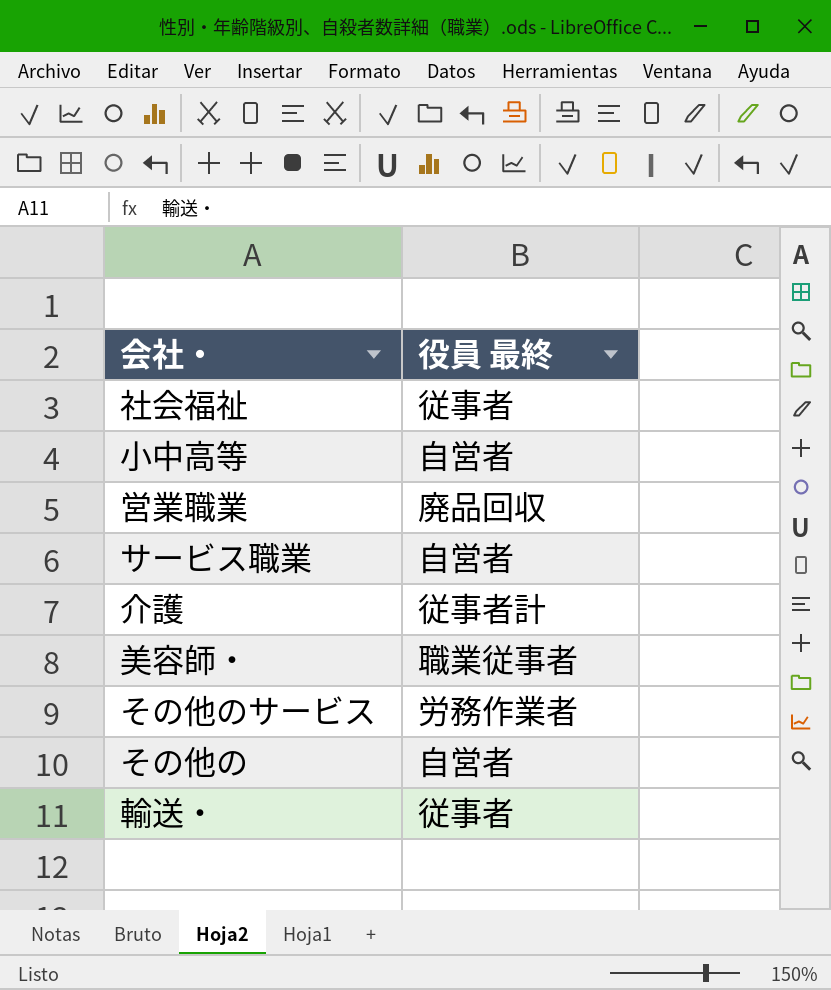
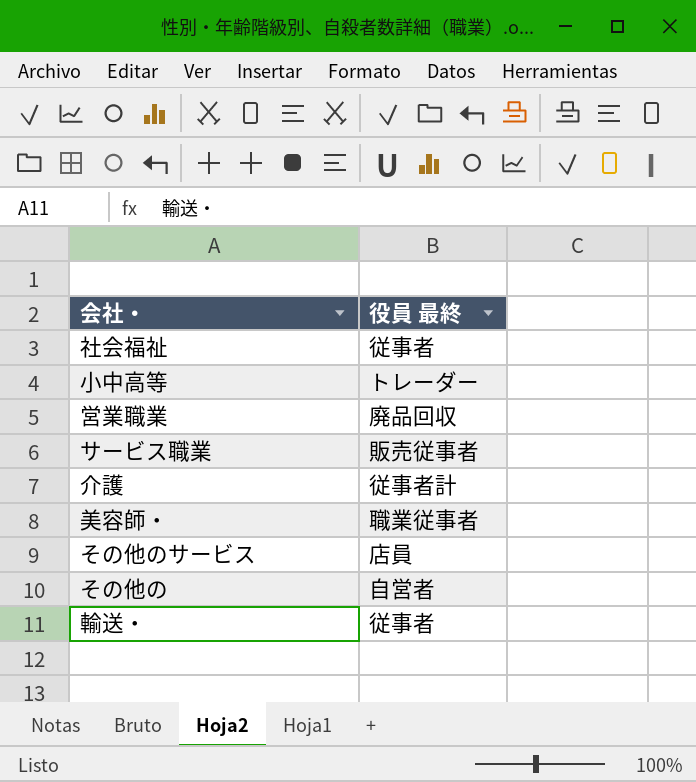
小中高等 | 役員 最終: 自営者 -> トレーダー
サービス職業 | 役員 最終: 自営者 -> 販売従事者
その他のサービス | 役員 最終: 労務作業者 -> 店員

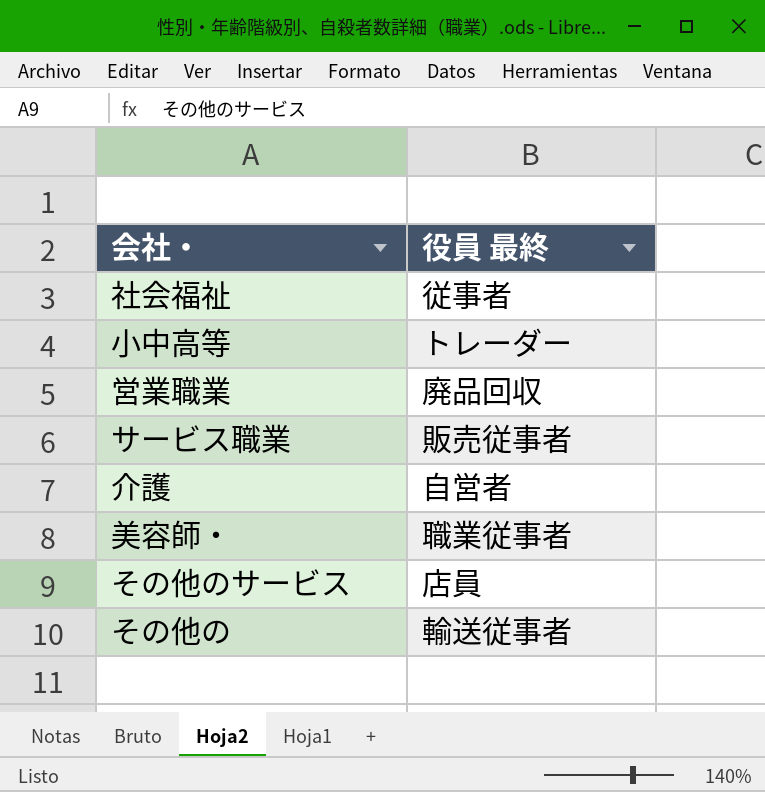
row 輸送・: 従事者 -> none
介護 | 役員 最終: 従事者計 -> 自営者
その他の | 役員 最終: 自営者 -> 輸送従事者

